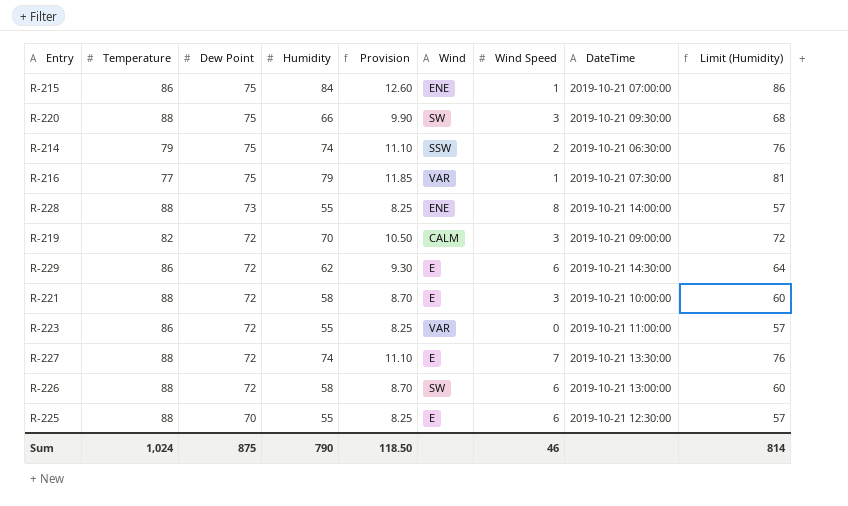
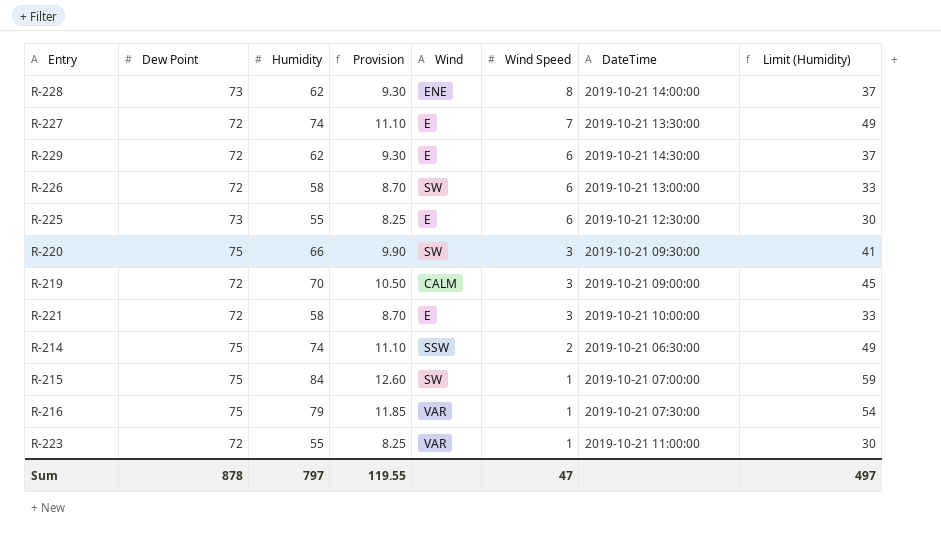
row order: Dew Point descending -> Wind Speed descending
column Temperature | position: 2 -> none
column Limit (Humidity) | formula: [Humidity] + 2 -> [Humidity] - 25
R-228 | Humidity: 55 -> 62
R-228 | Provision: 8.25 -> 9.30
R-225 | Dew Point: 70 -> 73
R-215 | Wind: ENE -> SW
R-223 | Wind Speed: 0 -> 1
Sum | Dew Point: 875 -> 878
Sum | Humidity: 790 -> 797
Sum | Provision: 118.50 -> 119.55
Sum | Wind Speed: 46 -> 47
Sum | Limit (Humidity): 814 -> 497

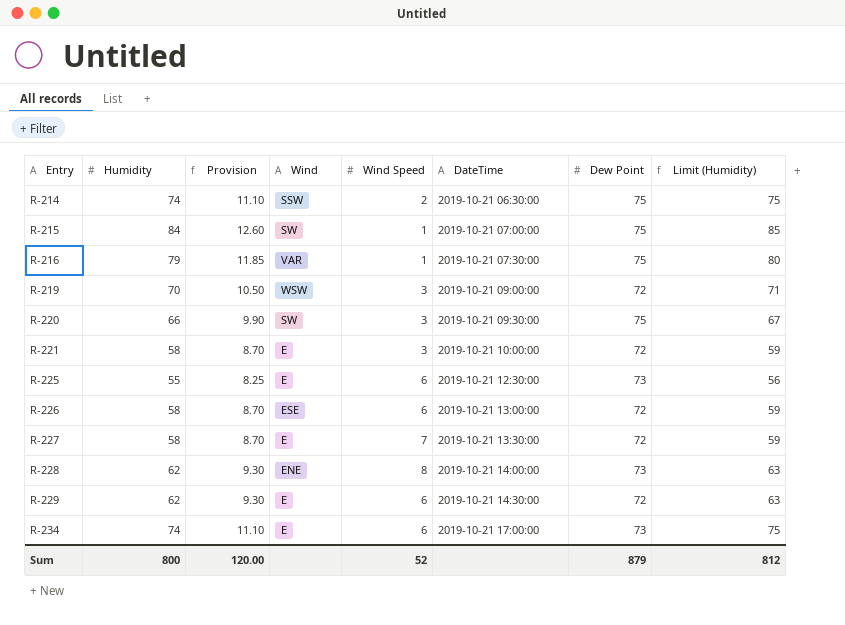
row order: Wind Speed descending -> Entry ascending
column Dew Point | position: 2 -> 7
column Limit (Humidity) | formula: [Humidity] - 25 -> [Humidity] + 1
row R-223: 72 | 55 | 8.25 | VAR | 1 | 2019-10-21 11:00:00 | 30 -> none
R-219 | Wind: CALM -> WSW
R-226 | Wind: SW -> ESE
R-227 | Humidity: 74 -> 58
R-227 | Provision: 11.10 -> 8.70
row R-234: none -> 74 | 11.10 | E | 6 | 2019-10-21 17:00:00 | 73 | 75
Sum | Humidity: 797 -> 800
Sum | Provision: 119.55 -> 120.00
Sum | Wind Speed: 47 -> 52
Sum | Dew Point: 878 -> 879
Sum | Limit (Humidity): 497 -> 812

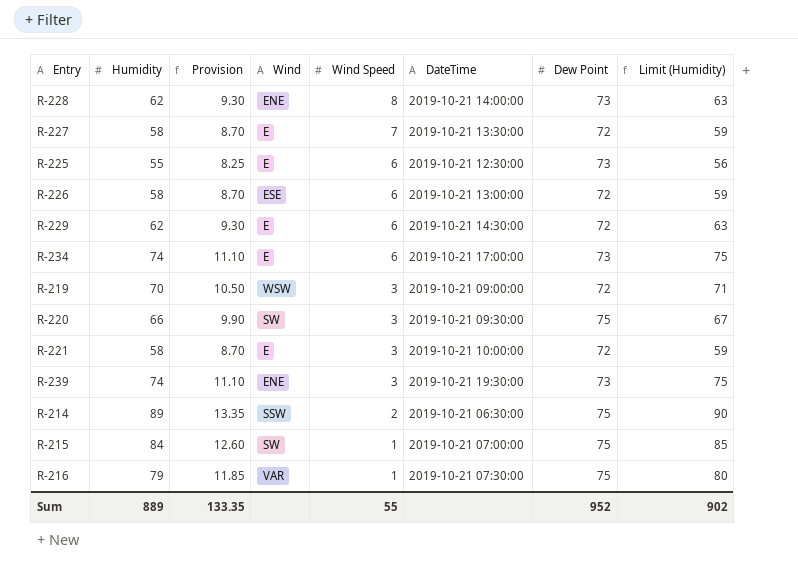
row order: Entry ascending -> Wind Speed descending
row R-239: none -> 74 | 11.10 | ENE | 3 | 2019-10-21 19:30:00 | 73 | 75
R-214 | Humidity: 74 -> 89
R-214 | Provision: 11.10 -> 13.35
R-214 | Limit (Humidity): 75 -> 90
Sum | Humidity: 800 -> 889
Sum | Provision: 120.00 -> 133.35
Sum | Wind Speed: 52 -> 55
Sum | Dew Point: 879 -> 952
Sum | Limit (Humidity): 812 -> 902

